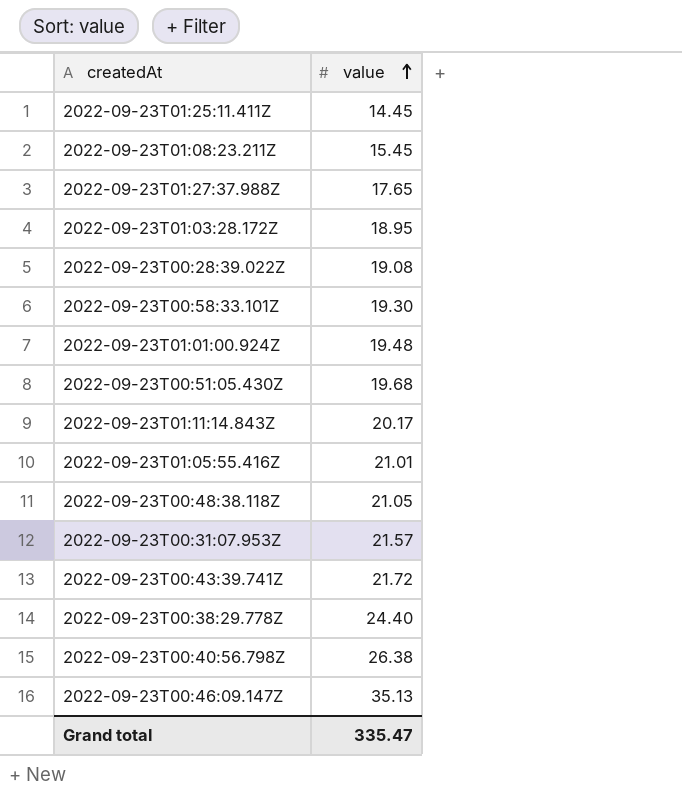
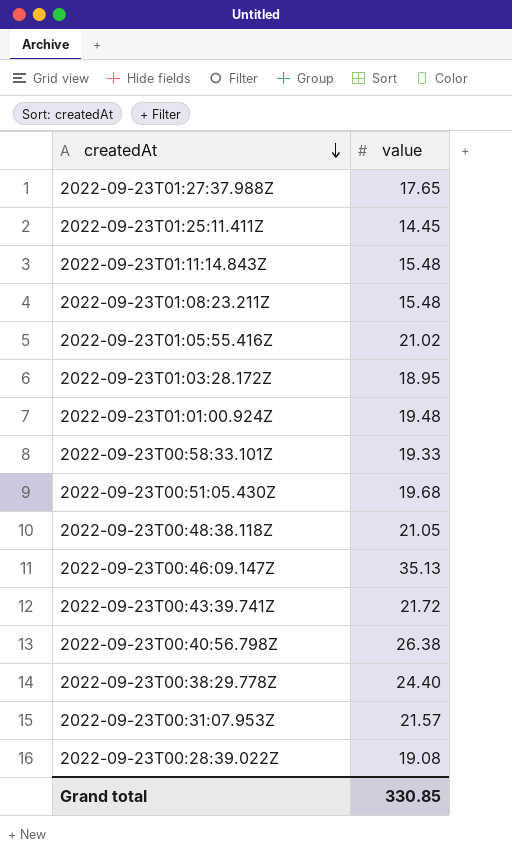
row order: value ascending -> createdAt descending
2022-09-23T01:11:14.843Z | value: 20.17 -> 15.48
2022-09-23T01:08:23.211Z | value: 15.45 -> 15.48
2022-09-23T01:05:55.416Z | value: 21.01 -> 21.02
2022-09-23T00:58:33.101Z | value: 19.30 -> 19.33
Grand total | value: 335.47 -> 330.85

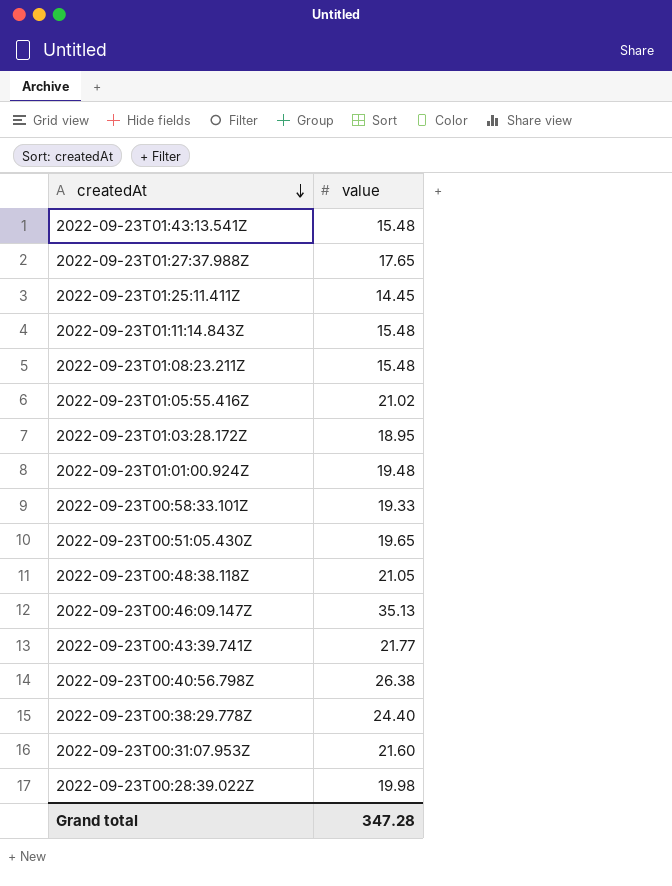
row 2022-09-23T01:43:13.541Z: none -> 15.48
2022-09-23T00:51:05.430Z | value: 19.68 -> 19.65
2022-09-23T00:43:39.741Z | value: 21.72 -> 21.77
2022-09-23T00:31:07.953Z | value: 21.57 -> 21.60
2022-09-23T00:28:39.022Z | value: 19.08 -> 19.98
Grand total | value: 330.85 -> 347.28

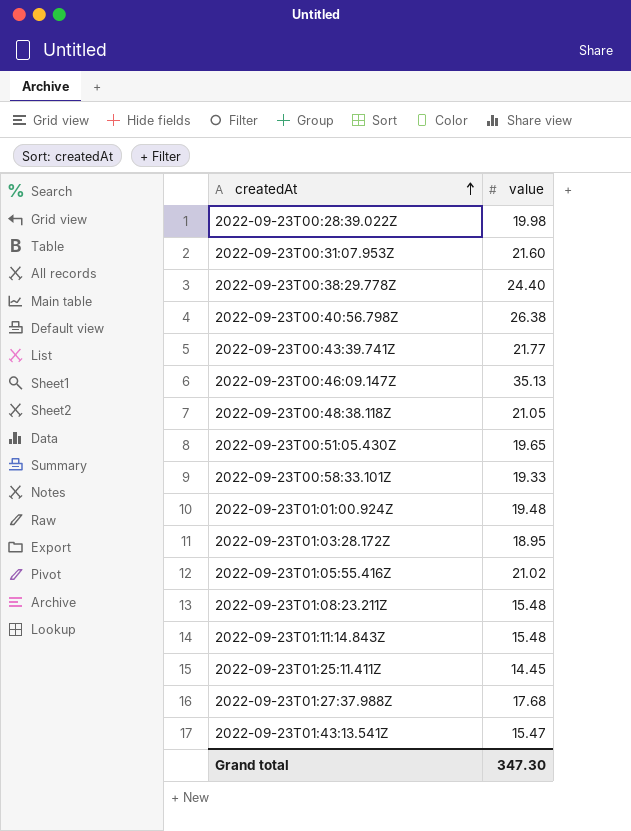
row order: createdAt descending -> createdAt ascending
2022-09-23T01:27:37.988Z | value: 17.65 -> 17.68
2022-09-23T01:43:13.541Z | value: 15.48 -> 15.47
Grand total | value: 347.28 -> 347.30

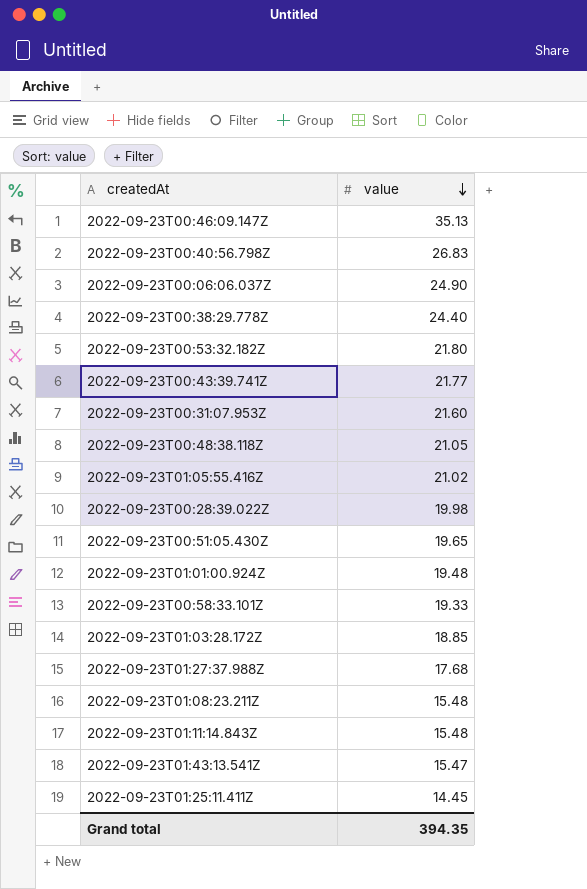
row order: createdAt ascending -> value descending
2022-09-23T00:40:56.798Z | value: 26.38 -> 26.83
row 2022-09-23T00:06:06.037Z: none -> 24.90
row 2022-09-23T00:53:32.182Z: none -> 21.80
2022-09-23T01:03:28.172Z | value: 18.95 -> 18.85
Grand total | value: 347.30 -> 394.35

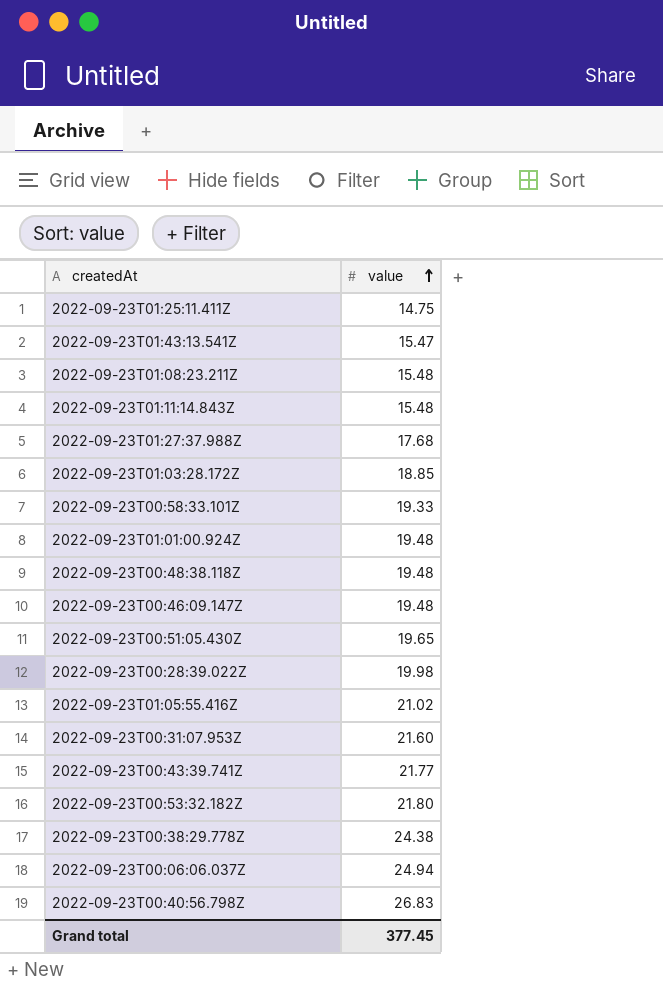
row order: value descending -> value ascending
2022-09-23T01:25:11.411Z | value: 14.45 -> 14.75
2022-09-23T00:48:38.118Z | value: 21.05 -> 19.48
2022-09-23T00:46:09.147Z | value: 35.13 -> 19.48
2022-09-23T00:38:29.778Z | value: 24.40 -> 24.38
2022-09-23T00:06:06.037Z | value: 24.90 -> 24.94
Grand total | value: 394.35 -> 377.45

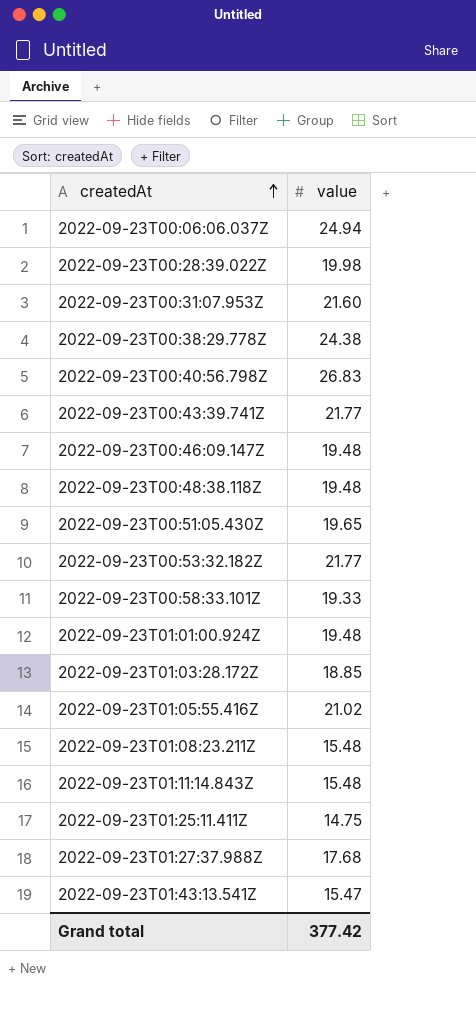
row order: value ascending -> createdAt ascending
2022-09-23T00:53:32.182Z | value: 21.80 -> 21.77
Grand total | value: 377.45 -> 377.42

